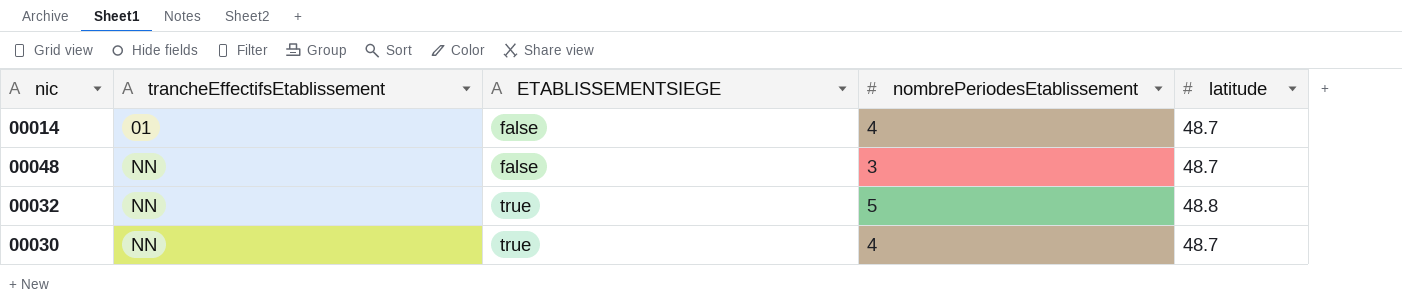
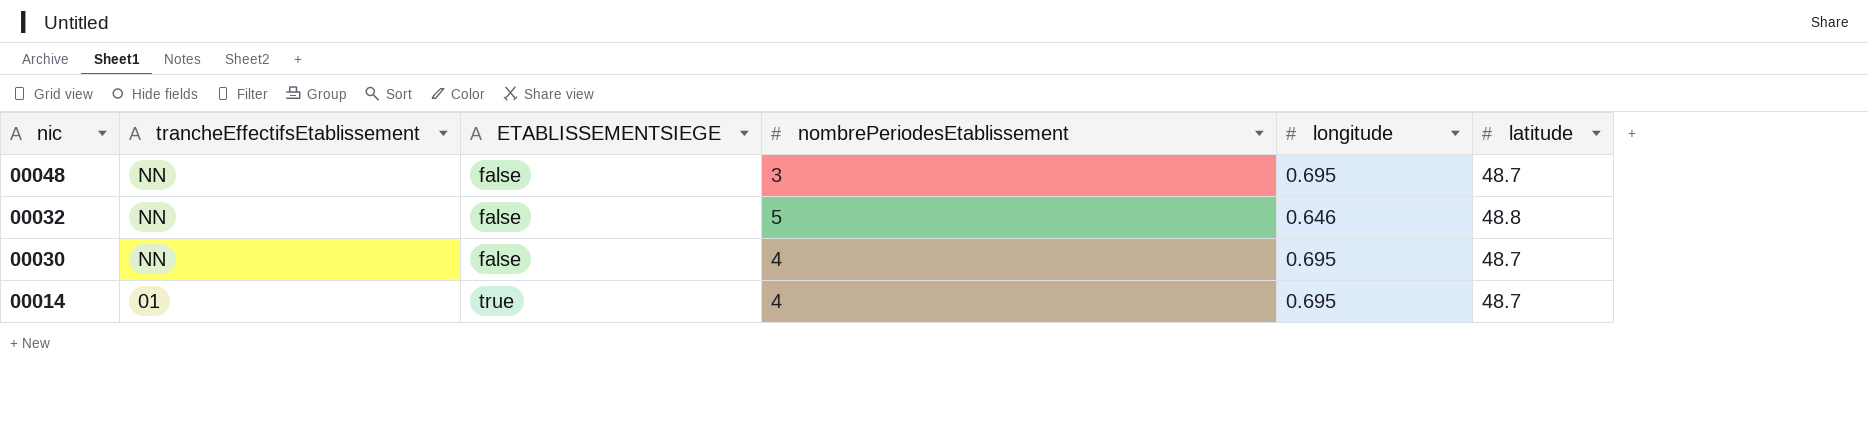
row order: trancheEffectifsEtablissement ascending -> nic descending
column longitude | position: none -> 5
00032 | ETABLISSEMENTSIEGE: true -> false
00030 | ETABLISSEMENTSIEGE: true -> false
00014 | ETABLISSEMENTSIEGE: false -> true

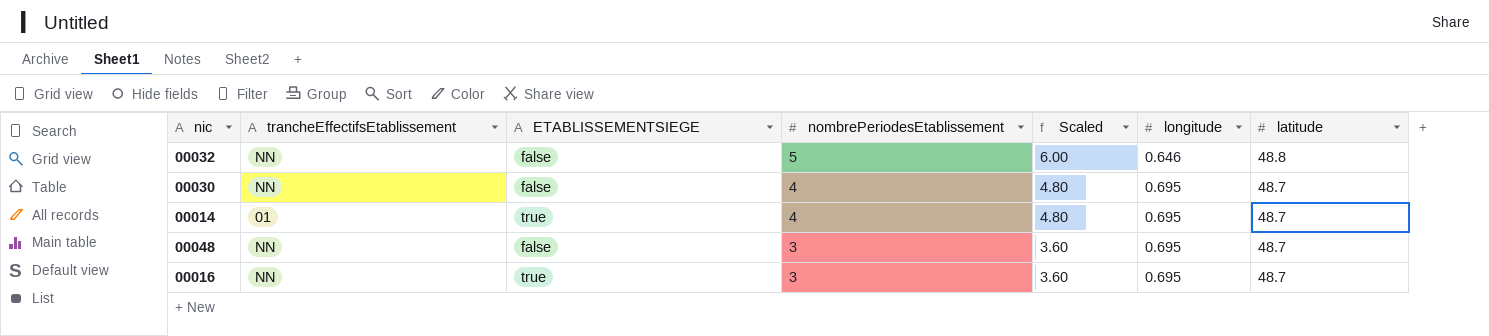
row order: nic descending -> nombrePeriodesEtablissement descending
column Scaled | formula: none -> [nombrePeriodesEtablissement] * 1.2
row 00016: none -> NN | true | 3 | 3.60 | 0.695 | 48.7

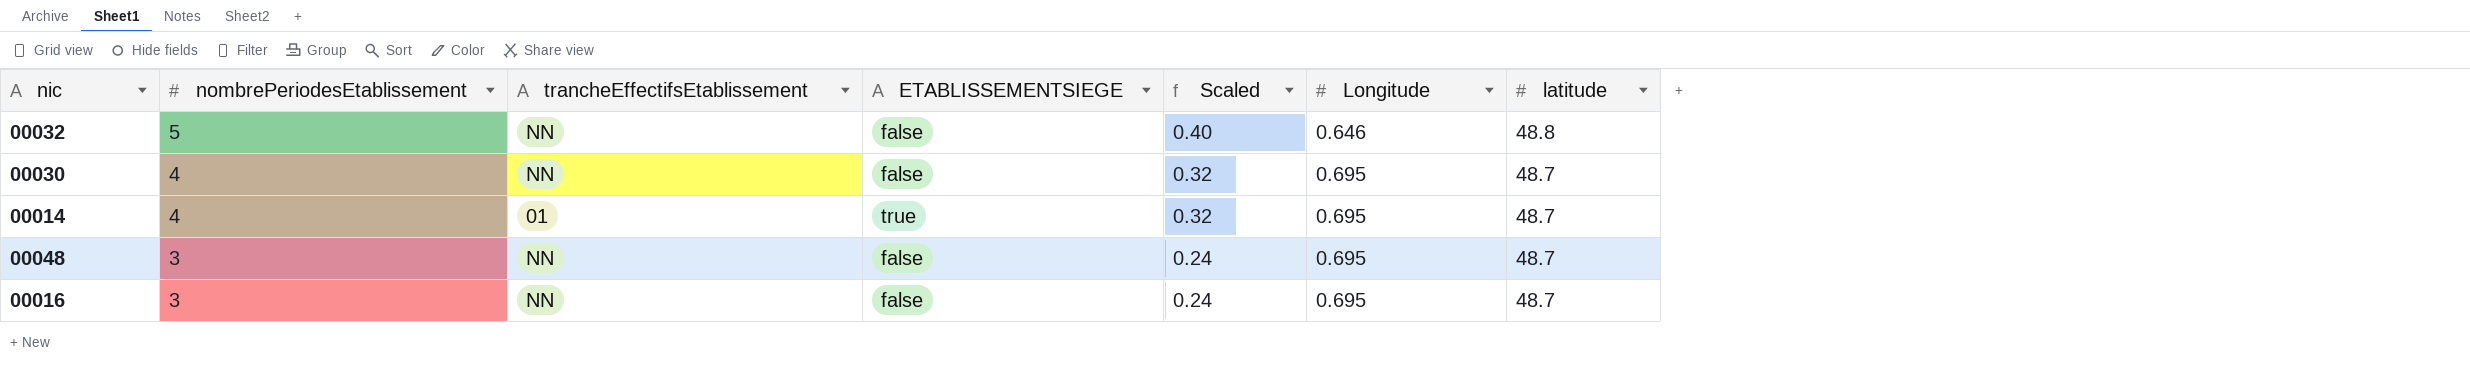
column nombrePeriodesEtablissement | position: 4 -> 2
column Scaled | formula: [nombrePeriodesEtablissement] * 1.2 -> [nombrePeriodesEtablissement] * 0.08
column name: longitude -> Longitude
00016 | ETABLISSEMENTSIEGE: true -> false

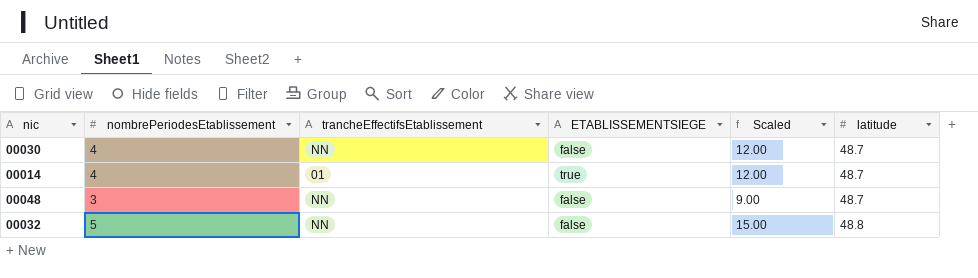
row order: nombrePeriodesEtablissement descending -> latitude ascending
column Longitude | position: 6 -> none
column Scaled | formula: [nombrePeriodesEtablissement] * 0.08 -> [nombrePeriodesEtablissement] * 3
row 00016: 3 | NN | false | 0.24 | 0.695 | 48.7 -> none

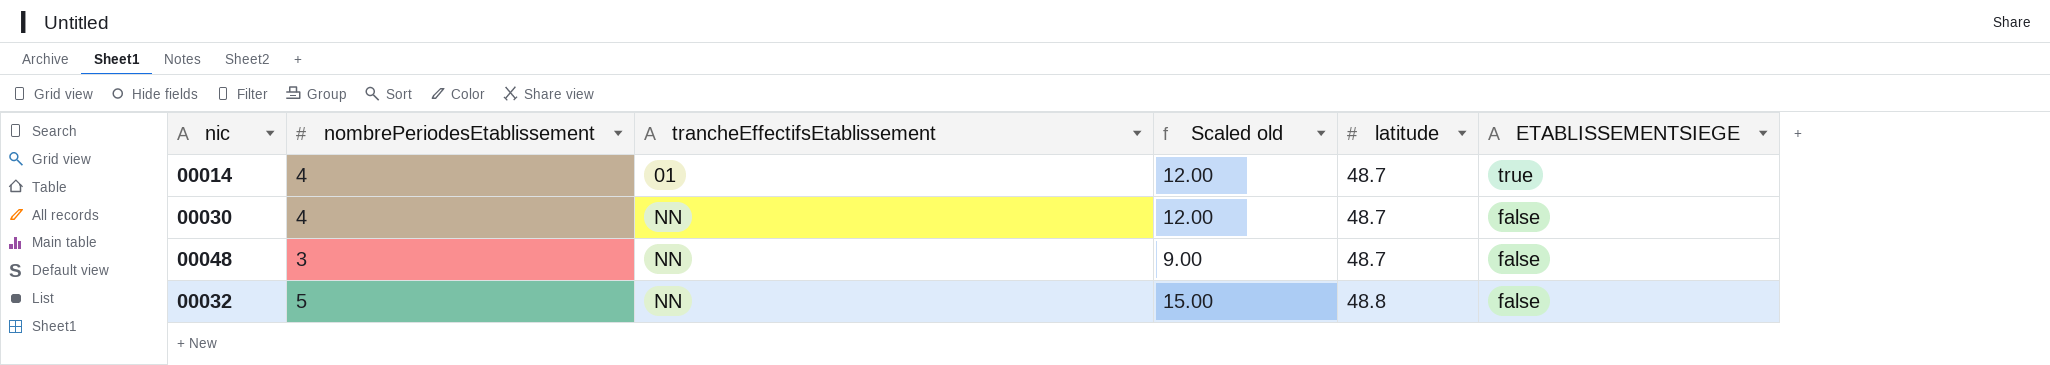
row order: latitude ascending -> trancheEffectifsEtablissement ascending
column name: Scaled -> Scaled old
column ETABLISSEMENTSIEGE | position: 4 -> 6

